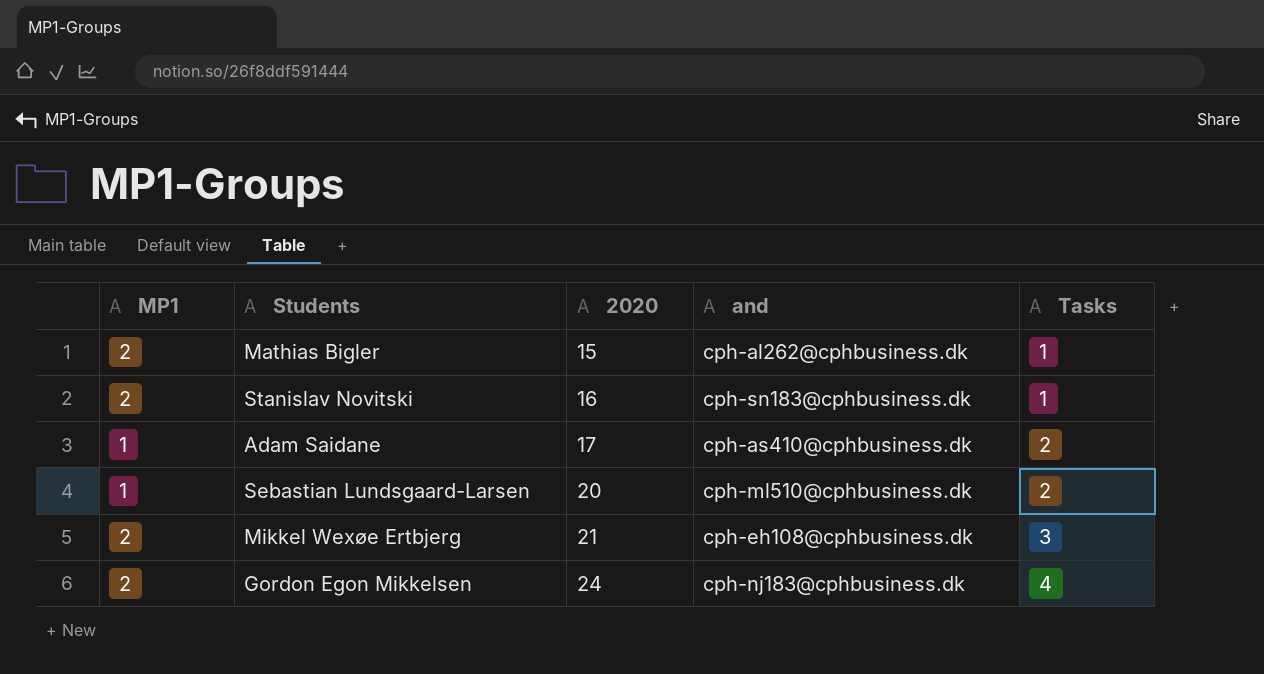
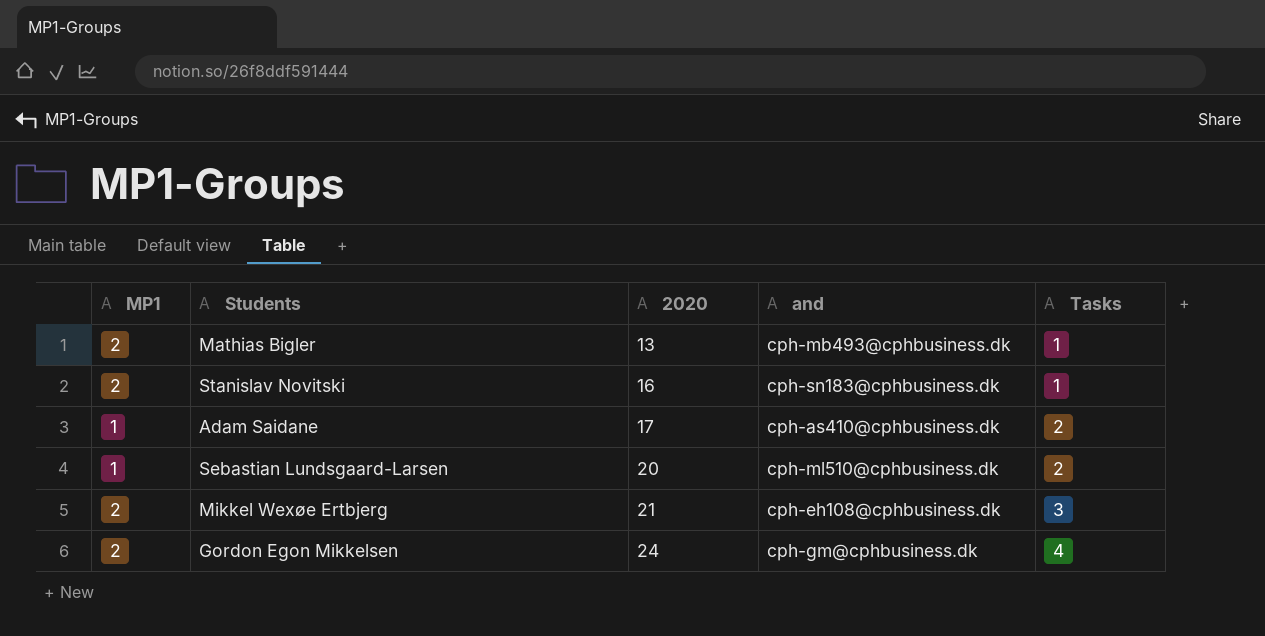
Mathias Bigler | 2020: 15 -> 13
Mathias Bigler | and: cph-al262@cphbusiness.dk -> cph-mb493@cphbusiness.dk
Gordon Egon Mikkelsen | and: cph-nj183@cphbusiness.dk -> cph-gm@cphbusiness.dk

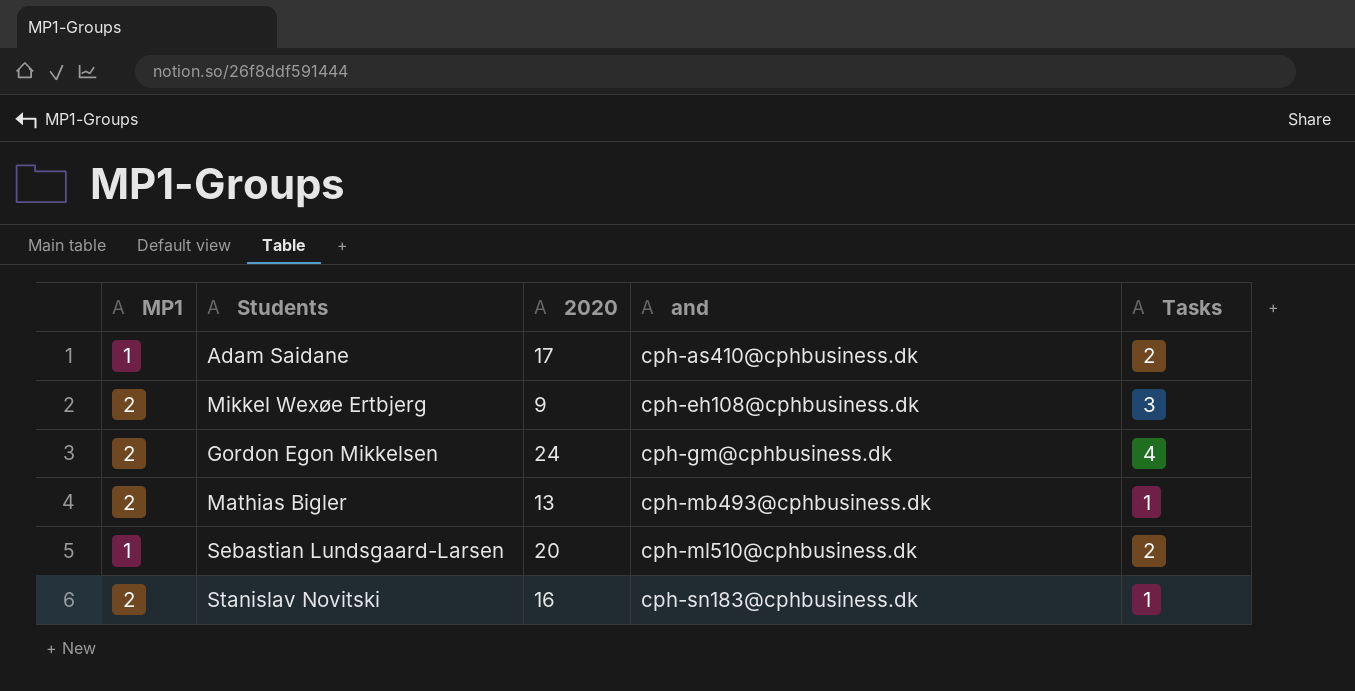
row order: 2020 ascending -> and ascending
Mikkel Wexøe Ertbjerg | 2020: 21 -> 9

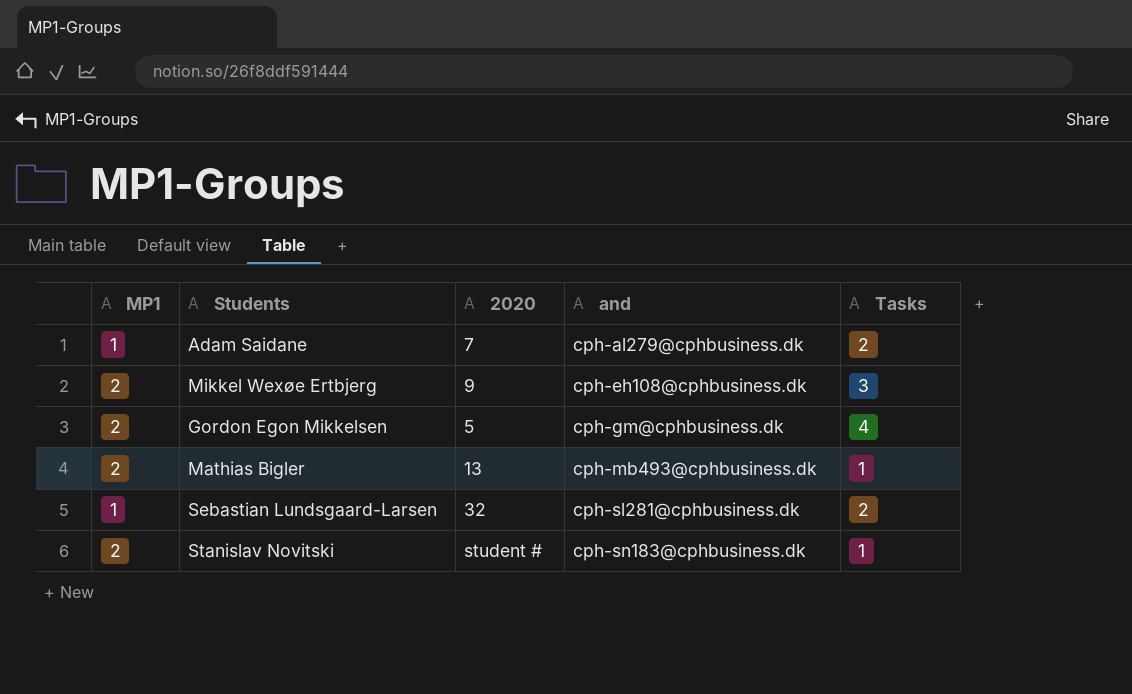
Adam Saidane | 2020: 17 -> 7
Adam Saidane | and: cph-as410@cphbusiness.dk -> cph-al279@cphbusiness.dk
Gordon Egon Mikkelsen | 2020: 24 -> 5
Sebastian Lundsgaard-Larsen | 2020: 20 -> 32
Sebastian Lundsgaard-Larsen | and: cph-ml510@cphbusiness.dk -> cph-sl281@cphbusiness.dk
Stanislav Novitski | 2020: 16 -> student #

